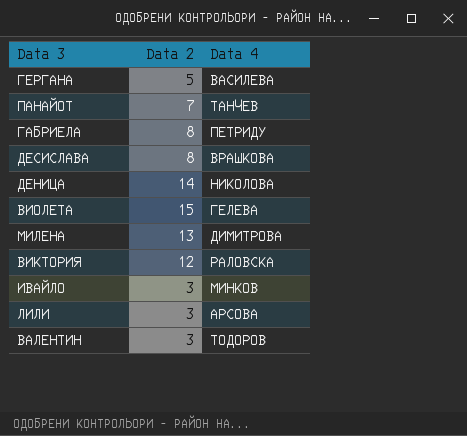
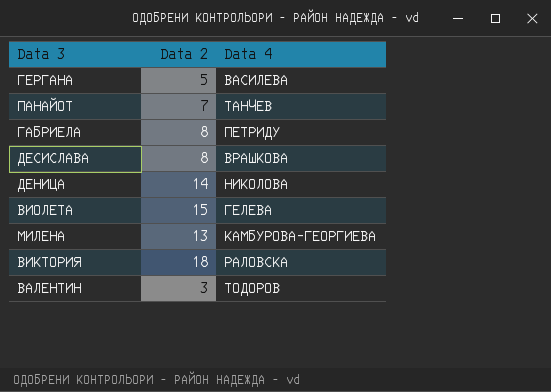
row ИВАЙЛО: 3 | МИНКОВ -> none
row ЛИЛИ: 3 | АРСОВА -> none
МИЛЕНА | Data 4: ДИМИТРОВА -> КАМБУРОВА-ГЕОРГИЕВА
ВИКТОРИЯ | Data 2: 12 -> 18

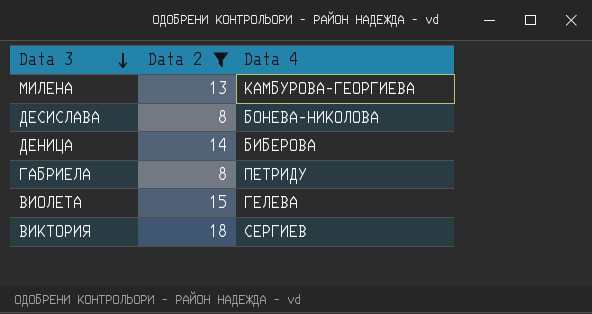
filter: none -> Data 2 >= 8
row order: none -> Data 3 descending
ДЕСИСЛАВА | Data 4: ВРАШКОВА -> БОНЕВА-НИКОЛОВА
ДЕНИЦА | Data 4: НИКОЛОВА -> БИБЕРОВА
ВИКТОРИЯ | Data 4: РАЛОВСКА -> СЕРГИЕВ

